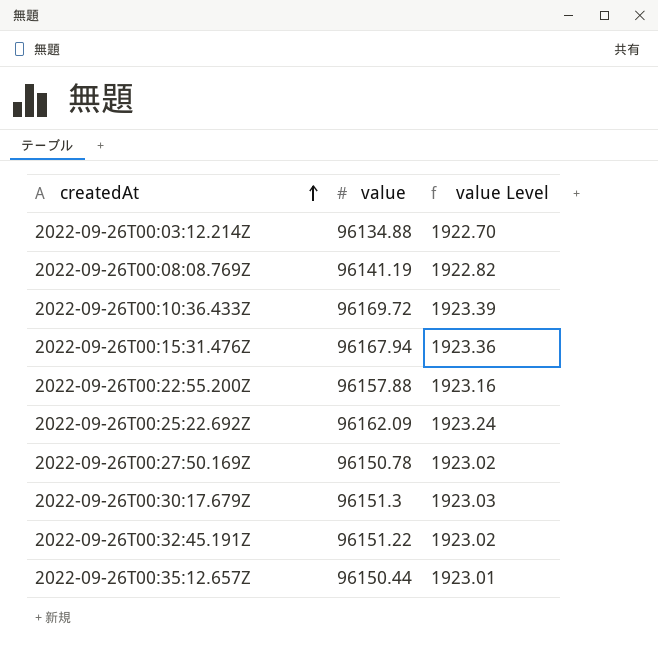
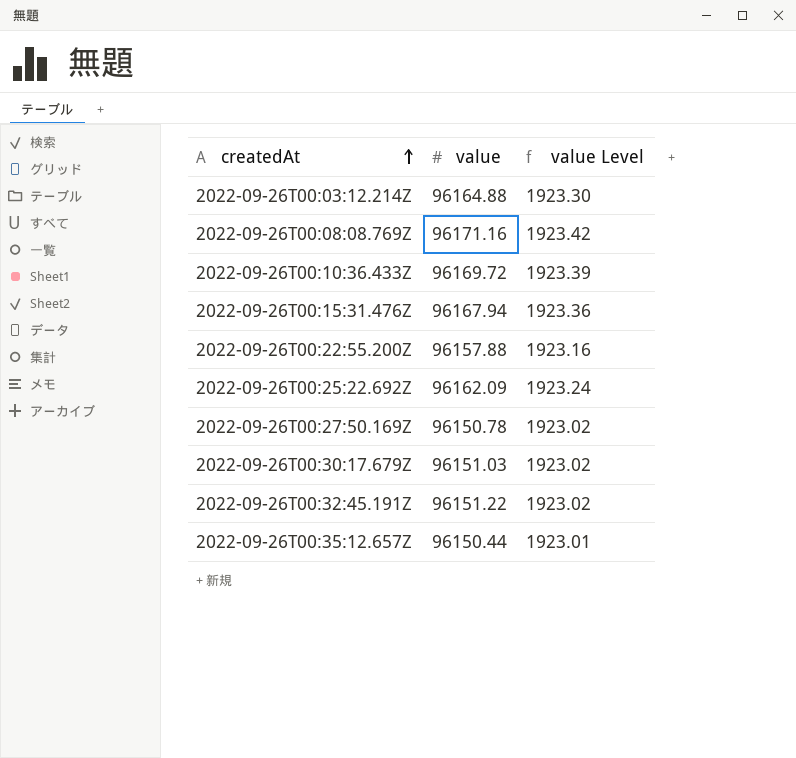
2022-09-26T00:03:12.214Z | value: 96134.88 -> 96164.88
2022-09-26T00:03:12.214Z | value Level: 1922.70 -> 1923.30
2022-09-26T00:08:08.769Z | value: 96141.19 -> 96171.16
2022-09-26T00:08:08.769Z | value Level: 1922.82 -> 1923.42
2022-09-26T00:30:17.679Z | value: 96151.3 -> 96151.03
2022-09-26T00:30:17.679Z | value Level: 1923.03 -> 1923.02

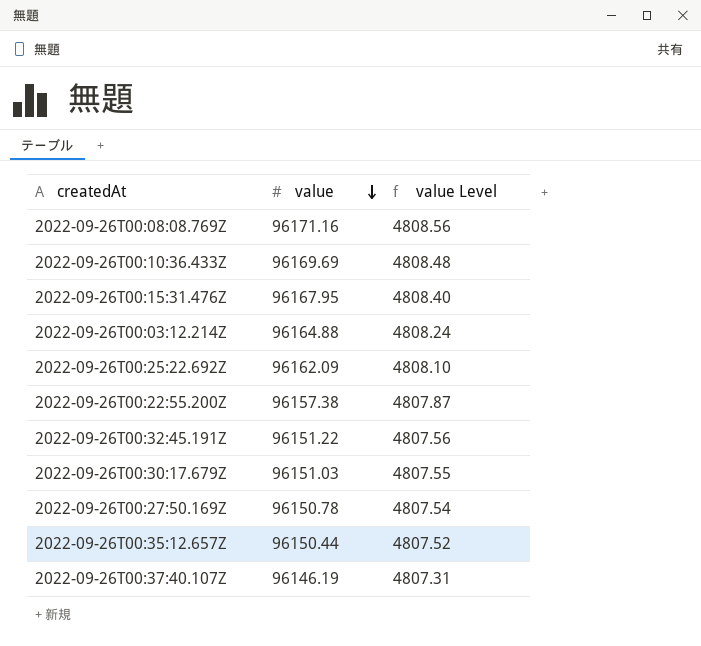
row order: createdAt ascending -> value descending
column value Level | formula: [value] * 0.02 -> [value] * 0.05
2022-09-26T00:10:36.433Z | value: 96169.72 -> 96169.69
2022-09-26T00:15:31.476Z | value: 96167.94 -> 96167.95
2022-09-26T00:22:55.200Z | value: 96157.88 -> 96157.38
row 2022-09-26T00:37:40.107Z: none -> 96146.19 | 4807.31

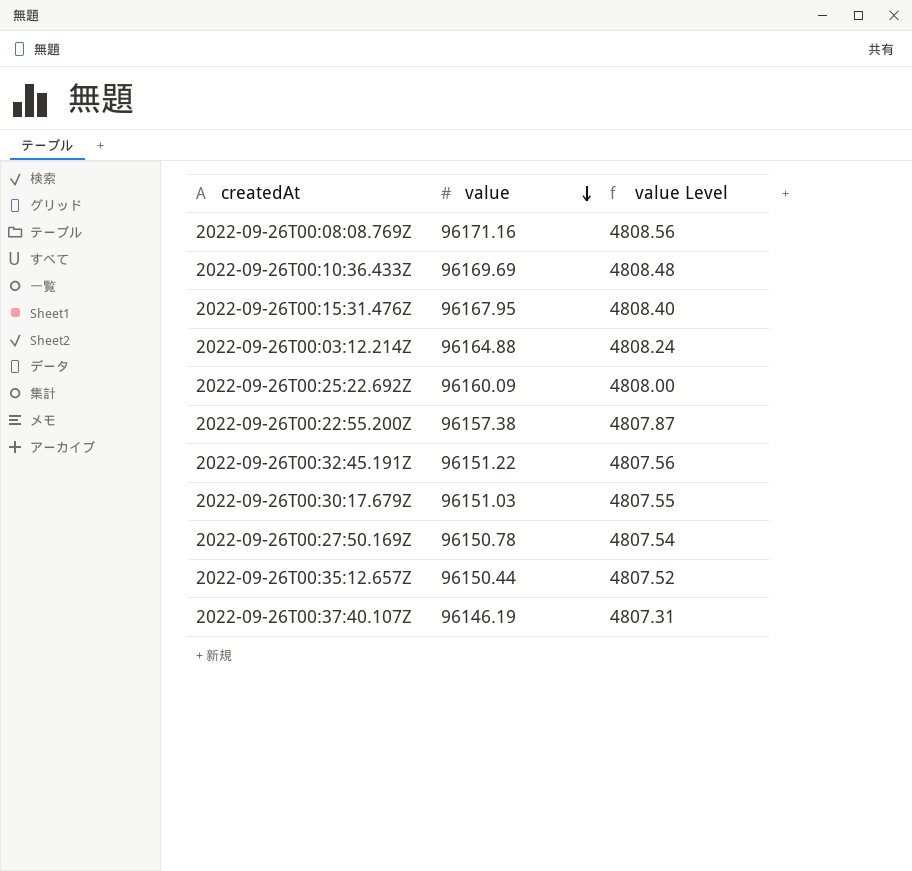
2022-09-26T00:25:22.692Z | value: 96162.09 -> 96160.09
2022-09-26T00:25:22.692Z | value Level: 4808.10 -> 4808.00

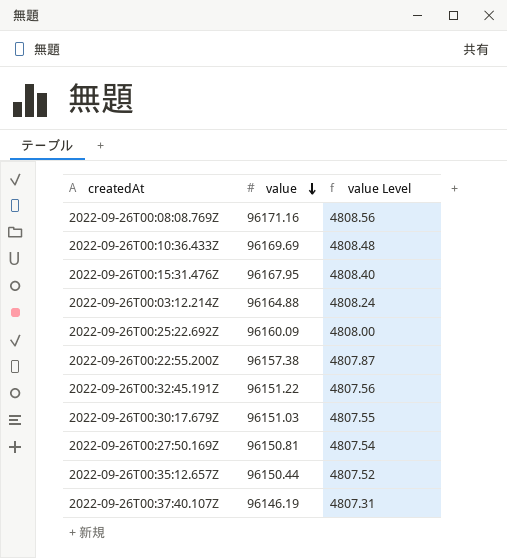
2022-09-26T00:27:50.169Z | value: 96150.78 -> 96150.81

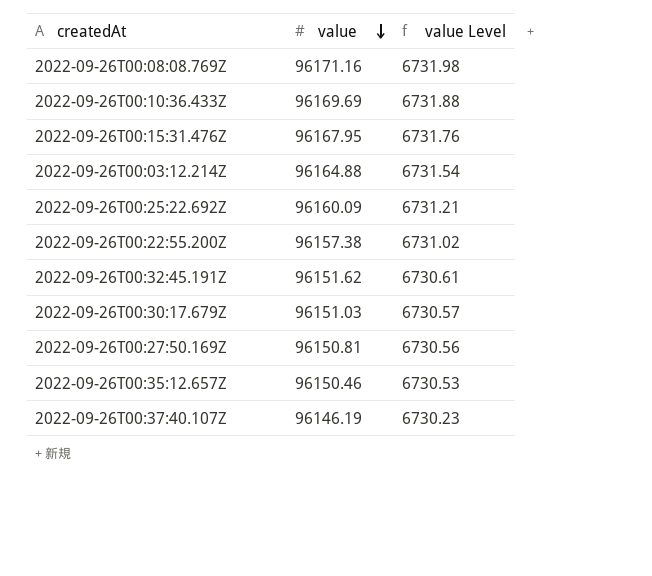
column value Level | formula: [value] * 0.05 -> [value] * 0.07
2022-09-26T00:32:45.191Z | value: 96151.22 -> 96151.62
2022-09-26T00:35:12.657Z | value: 96150.44 -> 96150.46

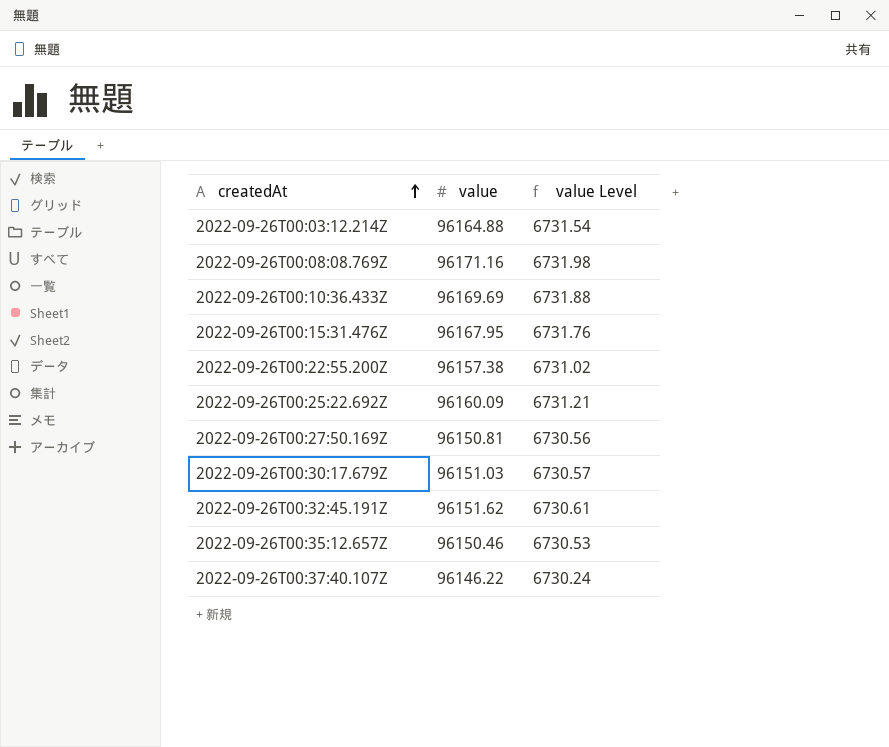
row order: value descending -> createdAt ascending
2022-09-26T00:37:40.107Z | value: 96146.19 -> 96146.22
2022-09-26T00:37:40.107Z | value Level: 6730.23 -> 6730.24

